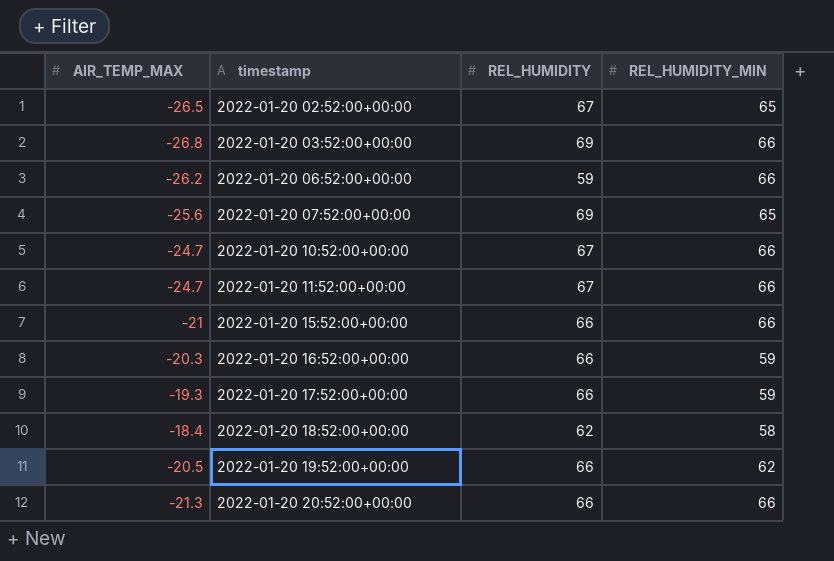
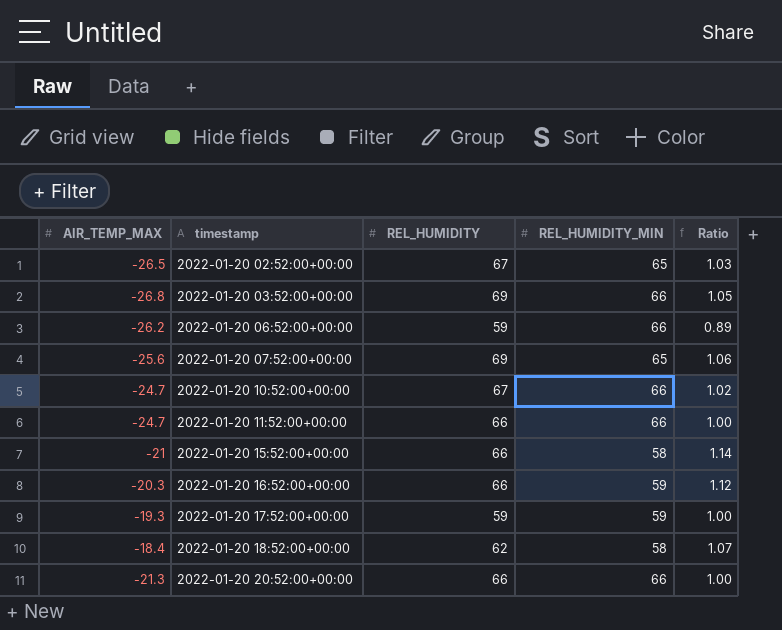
column Ratio | formula: none -> [REL_HUMIDITY] / [REL_HUMIDITY_MIN]
row 2022-01-20 19:52:00+00:00: -20.5 | 66 | 62 -> none
2022-01-20 11:52:00+00:00 | REL_HUMIDITY: 67 -> 66
2022-01-20 15:52:00+00:00 | REL_HUMIDITY_MIN: 66 -> 58
2022-01-20 17:52:00+00:00 | REL_HUMIDITY: 66 -> 59

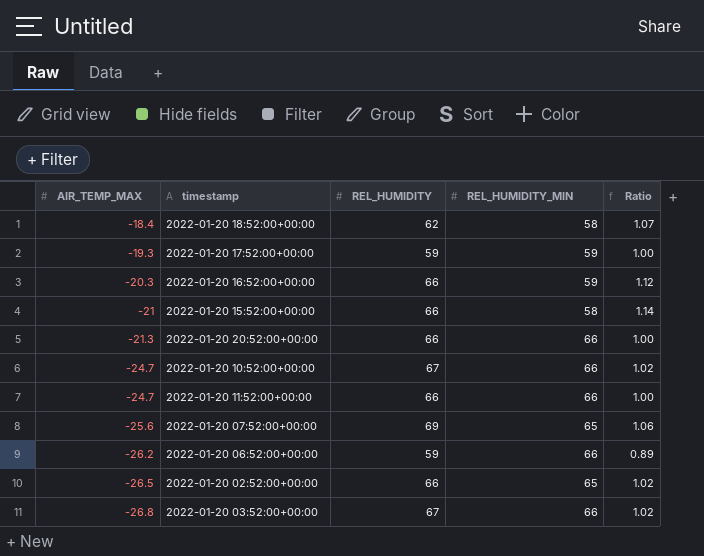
row order: timestamp ascending -> AIR_TEMP_MAX descending
2022-01-20 02:52:00+00:00 | REL_HUMIDITY: 67 -> 66
2022-01-20 02:52:00+00:00 | Ratio: 1.03 -> 1.02
2022-01-20 03:52:00+00:00 | REL_HUMIDITY: 69 -> 67
2022-01-20 03:52:00+00:00 | Ratio: 1.05 -> 1.02

